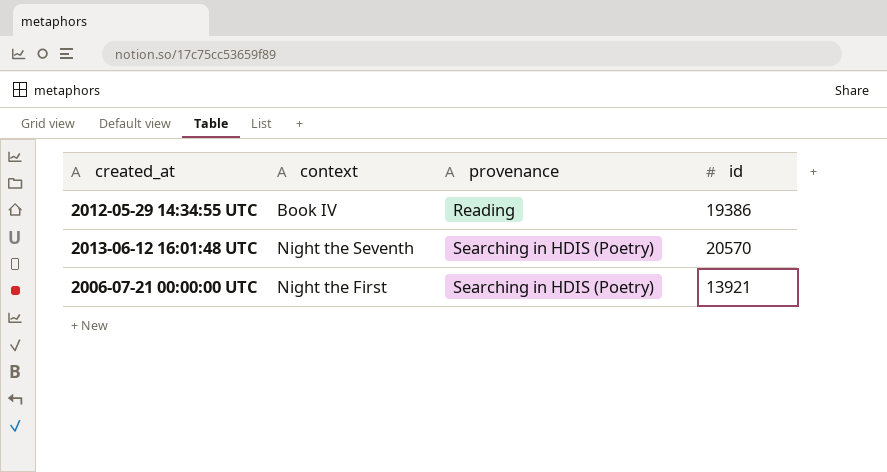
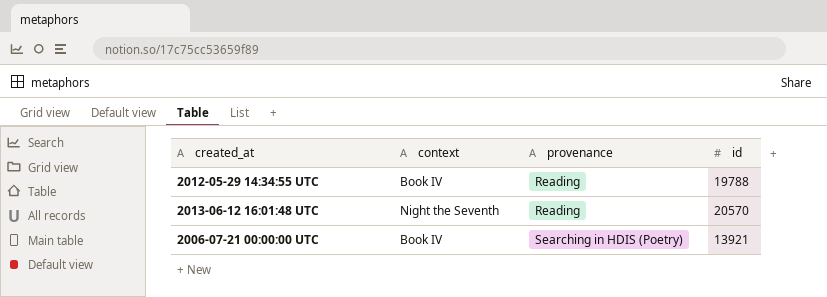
2012-05-29 14:34:55 UTC | id: 19386 -> 19788
2013-06-12 16:01:48 UTC | provenance: Searching in HDIS (Poetry) -> Reading
2006-07-21 00:00:00 UTC | context: Night the First -> Book IV

